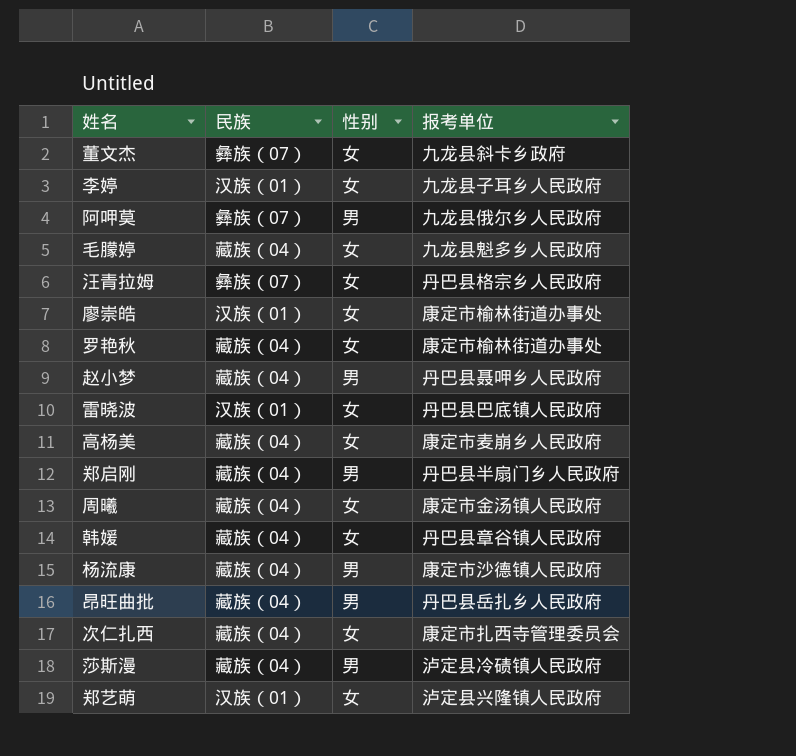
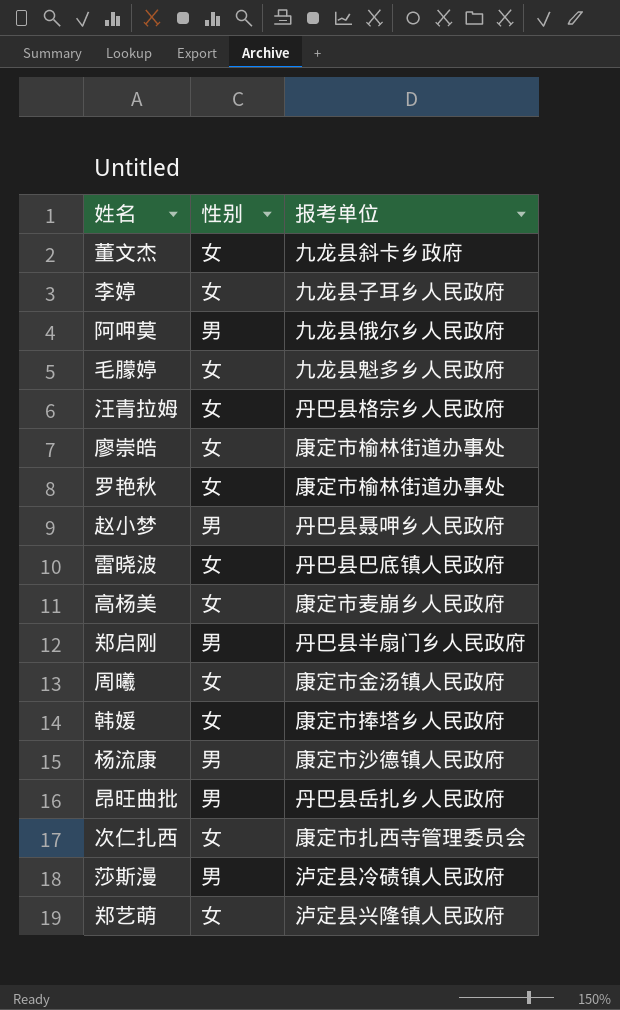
column 民族 | position: 2 -> none
韩媛 | 报考单位: 丹巴县章谷镇人民政府 -> 康定市捧塔乡人民政府

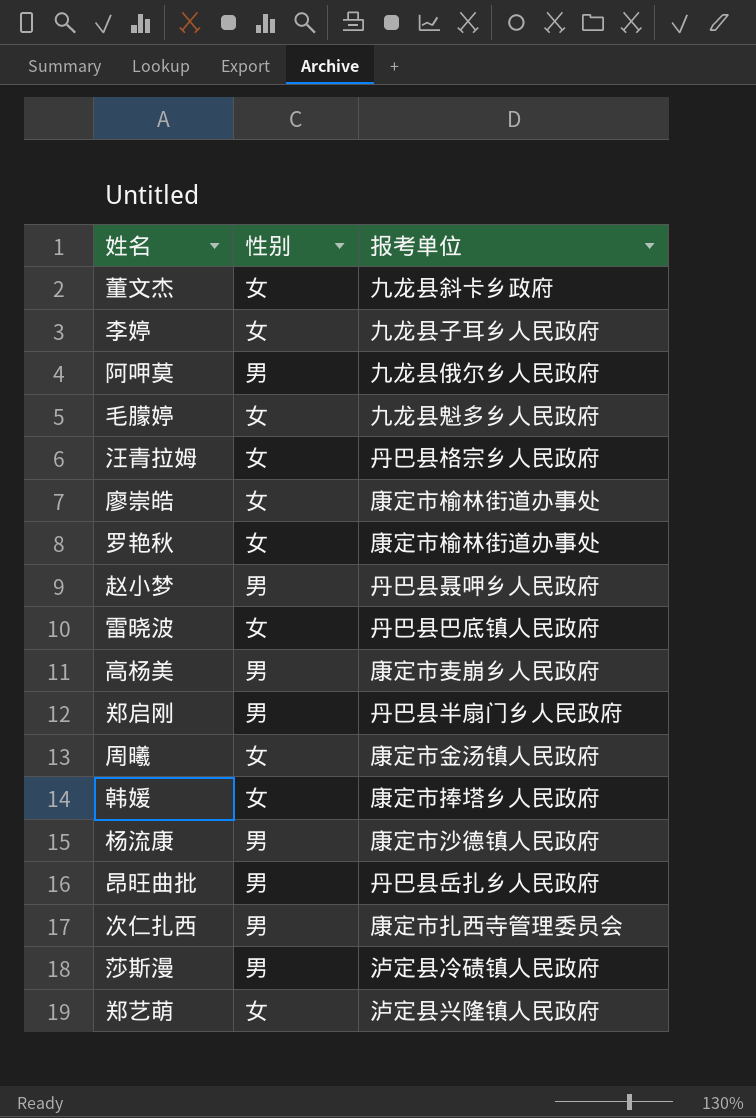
高杨美 | 性别: 女 -> 男
次仁扎西 | 性别: 女 -> 男

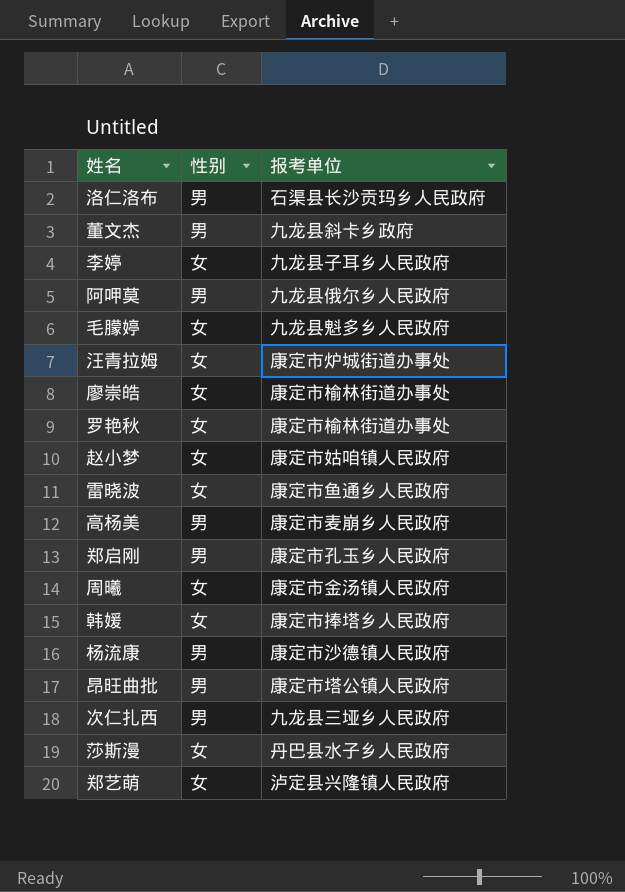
row 洛仁洛布: none -> 男 | 石渠县长沙贡玛乡人民政府
董文杰 | 性别: 女 -> 男
汪青拉姆 | 报考单位: 丹巴县格宗乡人民政府 -> 康定市炉城街道办事处
赵小梦 | 性别: 男 -> 女
赵小梦 | 报考单位: 丹巴县聂呷乡人民政府 -> 康定市姑咱镇人民政府
雷晓波 | 报考单位: 丹巴县巴底镇人民政府 -> 康定市鱼通乡人民政府
郑启刚 | 报考单位: 丹巴县半扇门乡人民政府 -> 康定市孔玉乡人民政府
昂旺曲批 | 报考单位: 丹巴县岳扎乡人民政府 -> 康定市塔公镇人民政府
次仁扎西 | 报考单位: 康定市扎西寺管理委员会 -> 九龙县三垭乡人民政府
莎斯漫 | 性别: 男 -> 女
莎斯漫 | 报考单位: 泸定县冷碛镇人民政府 -> 丹巴县水子乡人民政府

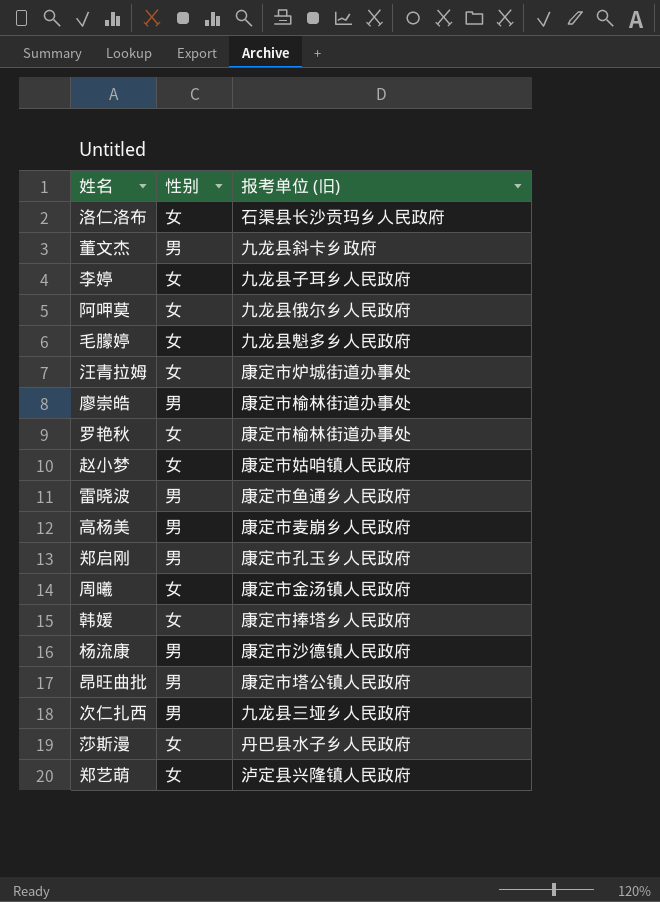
column name: 报考单位 -> 报考单位 (旧)
洛仁洛布 | 性别: 男 -> 女
阿呷莫 | 性别: 男 -> 女
廖崇皓 | 性别: 女 -> 男
雷晓波 | 性别: 女 -> 男

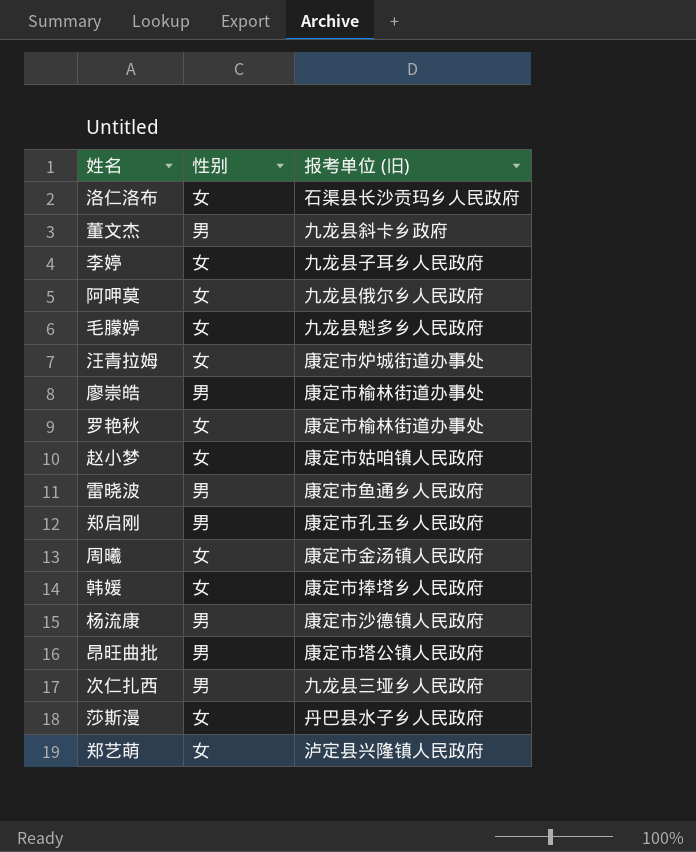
row 高杨美: 男 | 康定市麦崩乡人民政府 -> none

